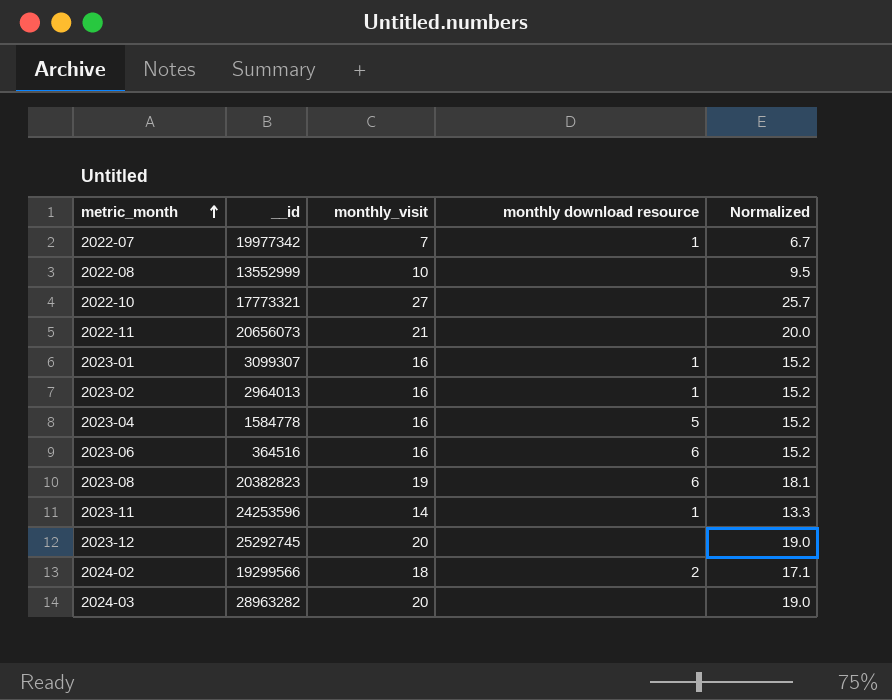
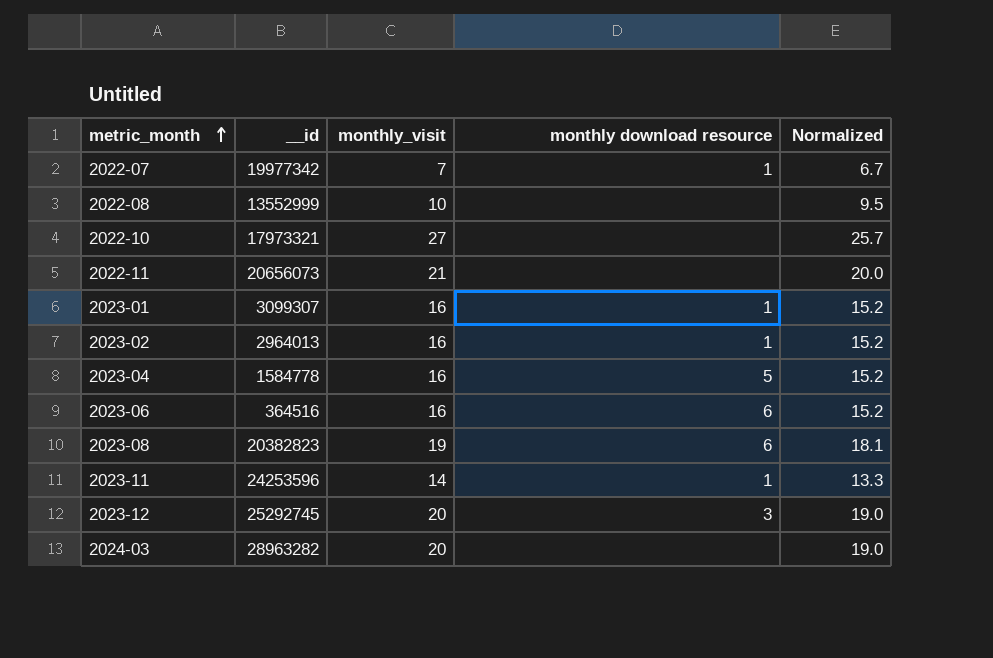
row 2024-02: 19299566 | 18 | 2 | 17.1 -> none
2022-10 | __id: 17773321 -> 17973321
2023-12 | monthly download resource: none -> 3

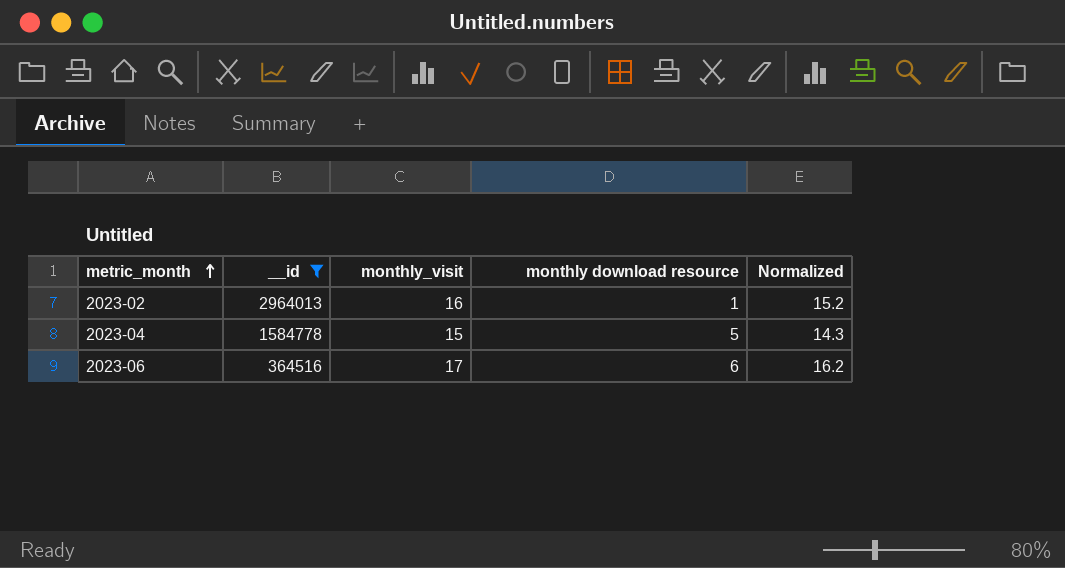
filter: none -> __id <= 2964013
2023-04 | monthly_visit: 16 -> 15
2023-04 | Normalized: 15.2 -> 14.3
2023-06 | monthly_visit: 16 -> 17
2023-06 | Normalized: 15.2 -> 16.2

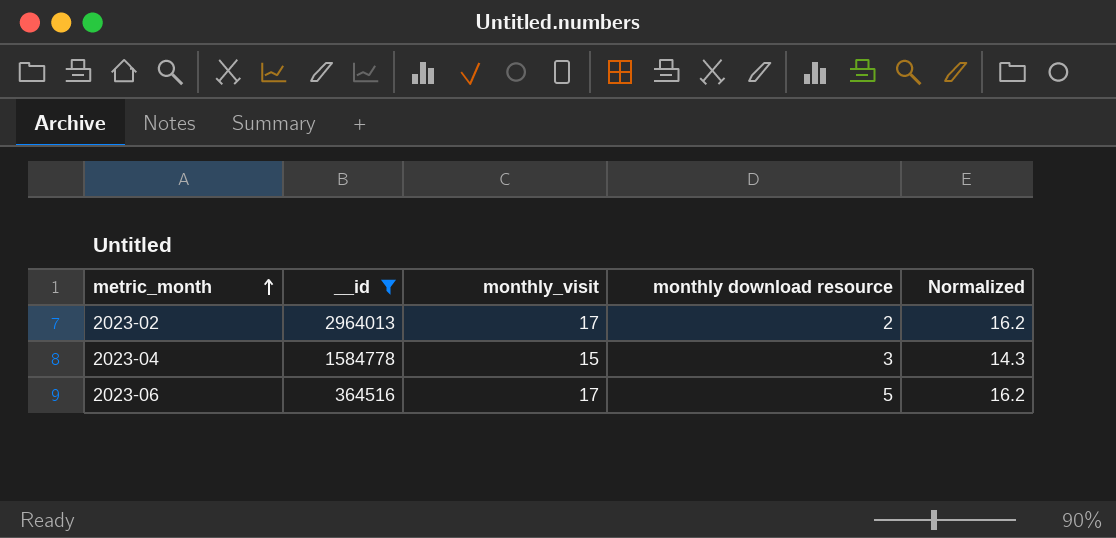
2023-02 | monthly_visit: 16 -> 17
2023-02 | monthly download resource: 1 -> 2
2023-02 | Normalized: 15.2 -> 16.2
2023-04 | monthly download resource: 5 -> 3
2023-06 | monthly download resource: 6 -> 5

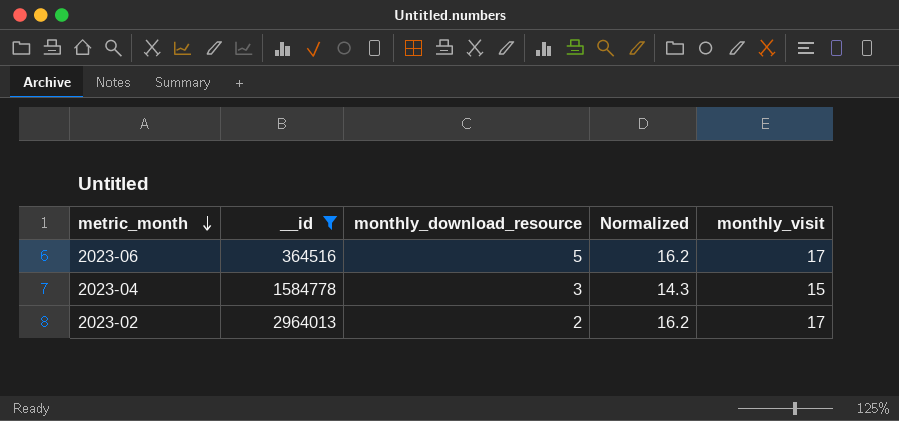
row order: metric_month ascending -> metric_month descending
column name: monthly download resource -> monthly_download_resource
column monthly_visit | position: 3 -> 5

